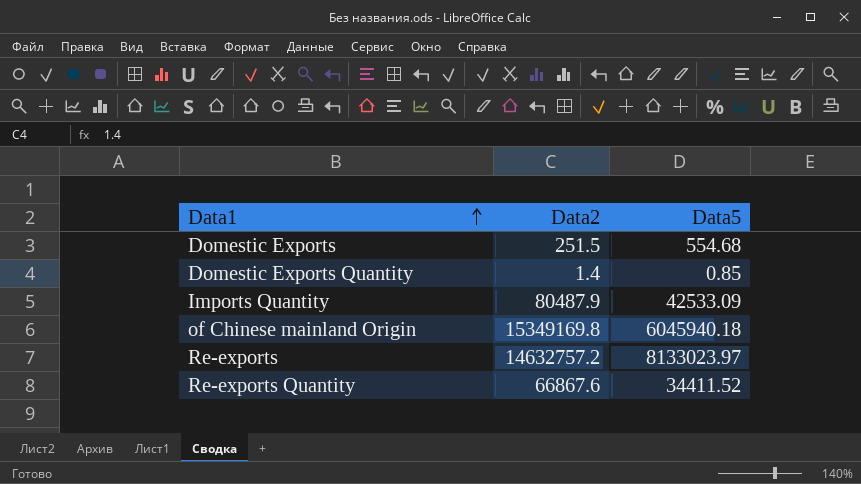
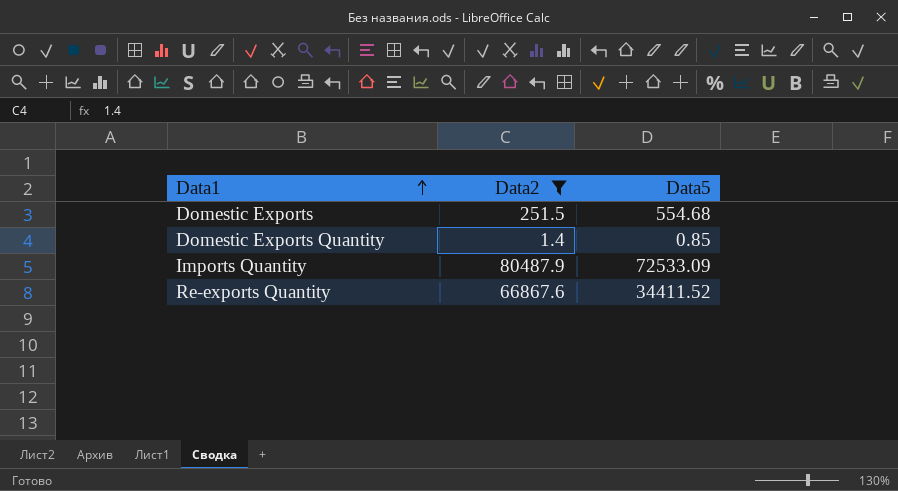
filter: none -> Data2 <= 80487.9
Imports Quantity | Data5: 42533.09 -> 72533.09

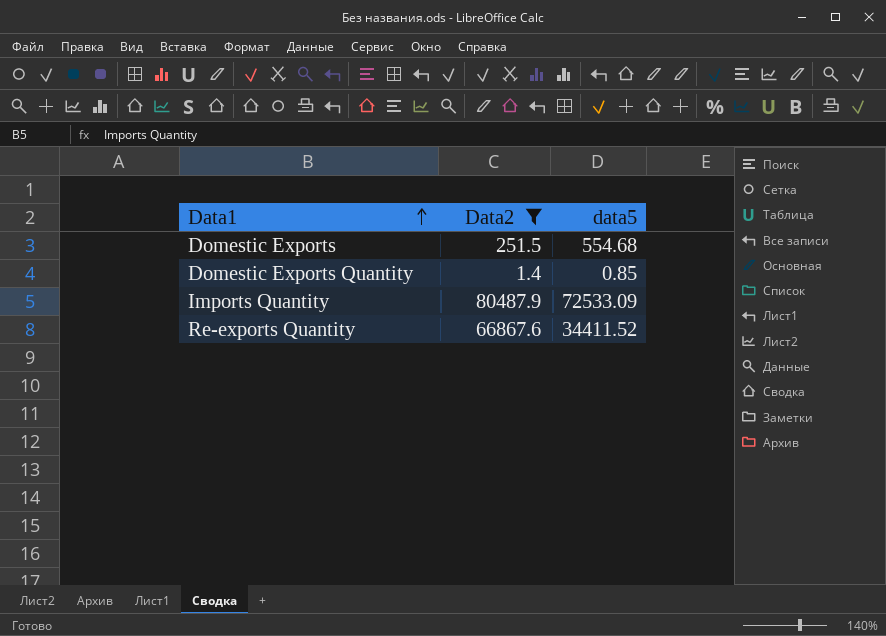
column name: Data5 -> data5

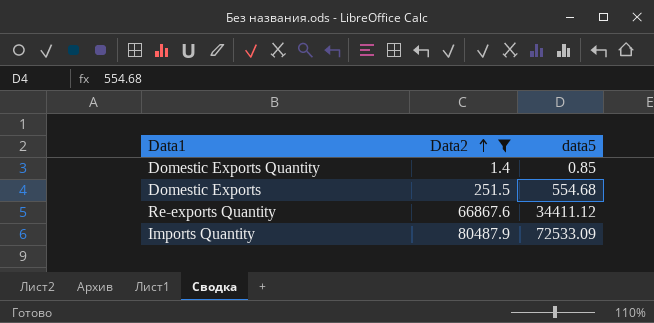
row order: Data1 ascending -> Data2 ascending
Re-exports Quantity | data5: 34411.52 -> 34411.12

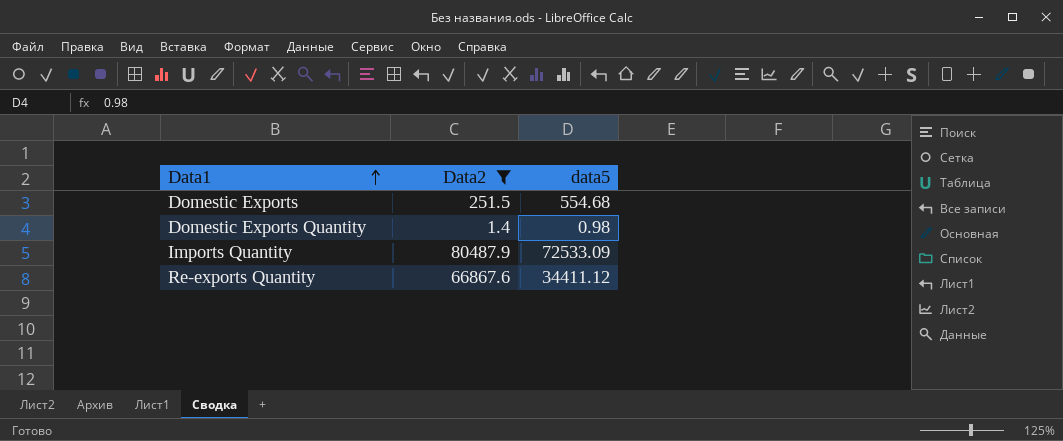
row order: Data2 ascending -> Data1 ascending
Domestic Exports Quantity | data5: 0.85 -> 0.98

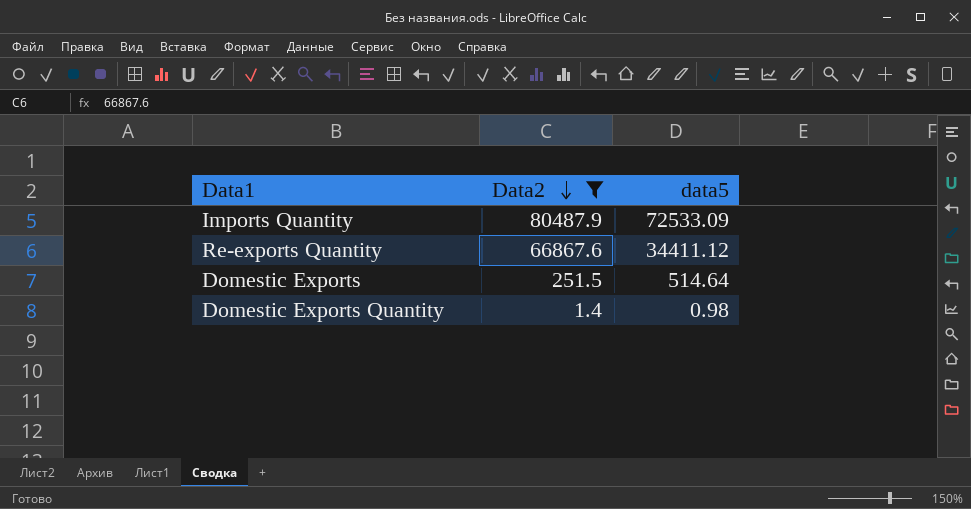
row order: Data1 ascending -> Data2 descending
Domestic Exports | data5: 554.68 -> 514.64

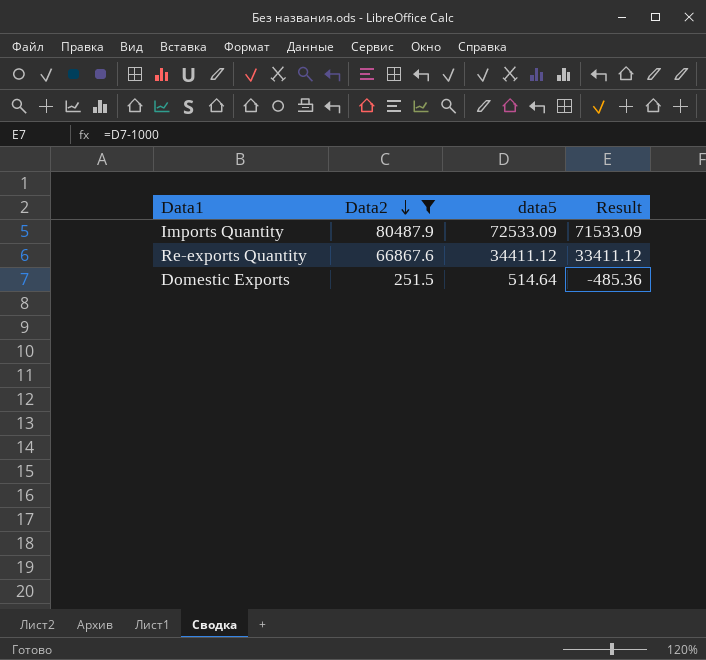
column Result | formula: none -> [data5] - 1000
row Domestic Exports Quantity: 1.4 | 0.98 -> none

